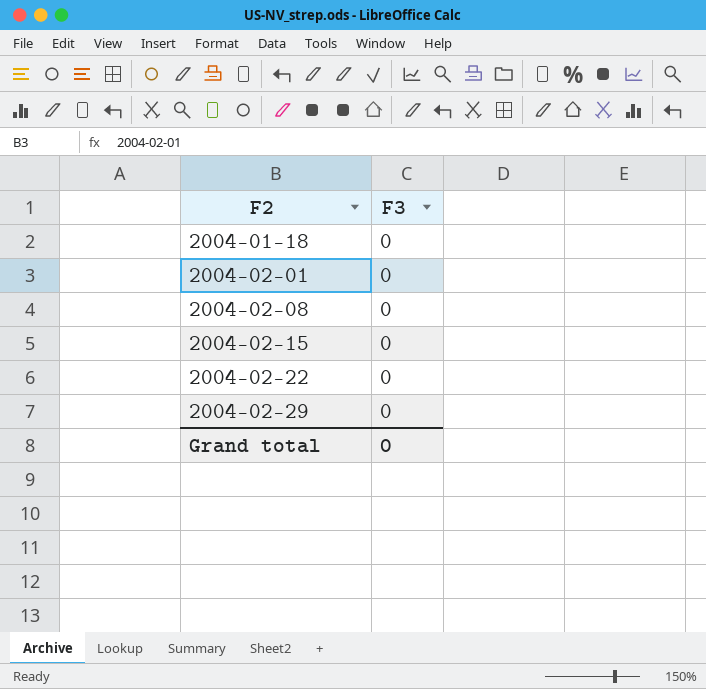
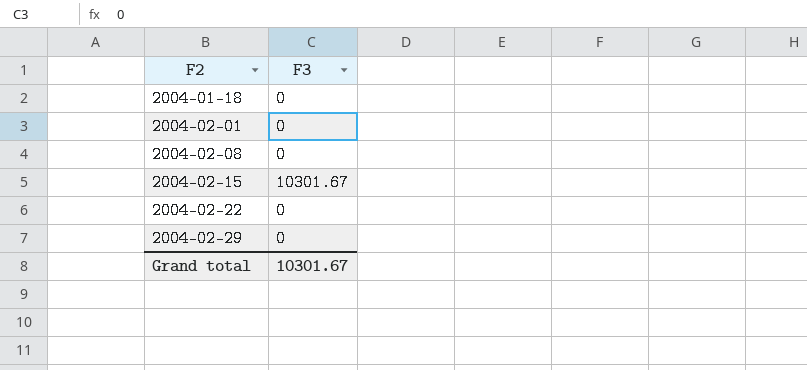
2004-02-15 | F3: 0 -> 10301.67
Grand total | F3: 0 -> 10301.67

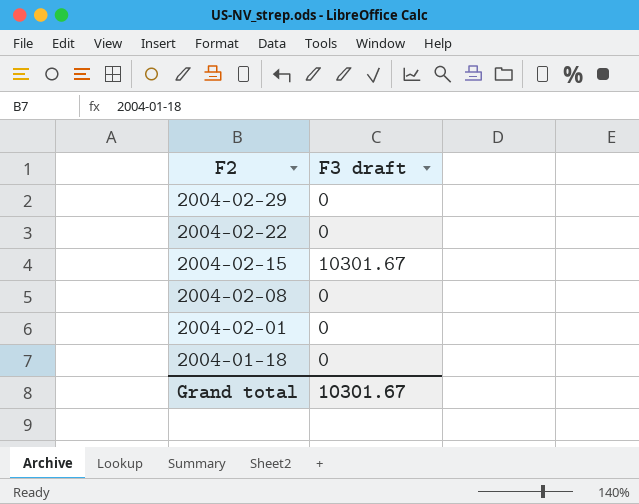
row order: F2 ascending -> F2 descending
column name: F3 -> F3 draft

